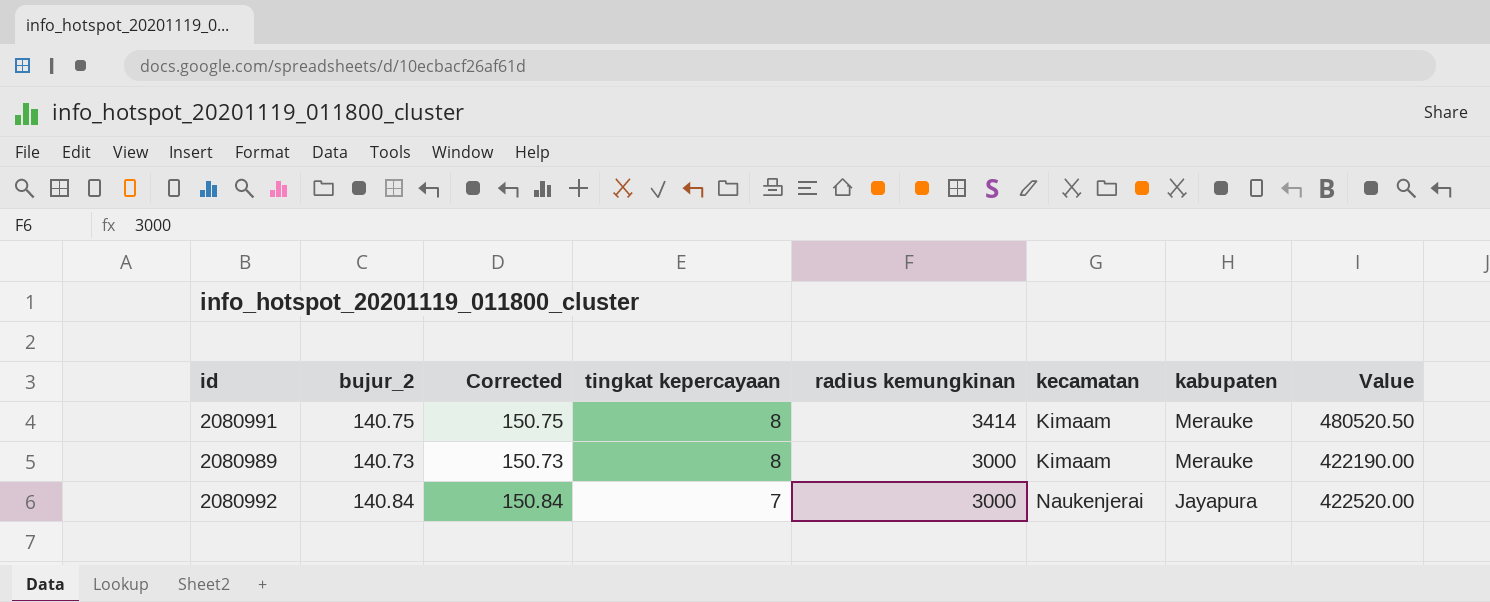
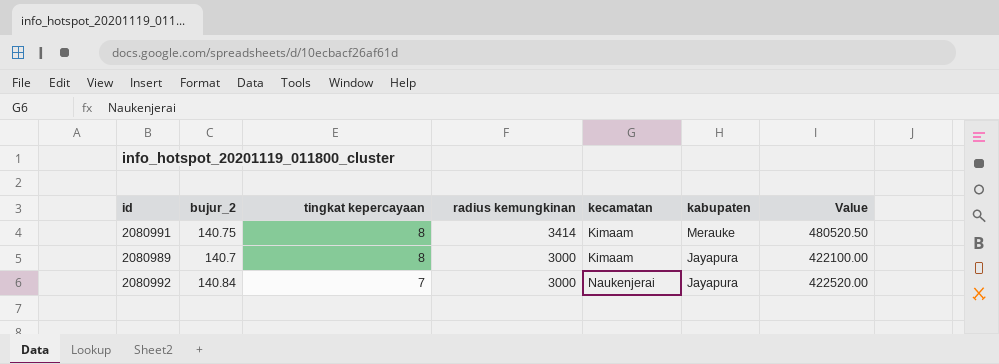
column Corrected | formula: [bujur_2] + 10 -> none
2080989 | bujur_2: 140.73 -> 140.7
2080989 | kabupaten: Merauke -> Jayapura
2080989 | Value: 422190.00 -> 422100.00

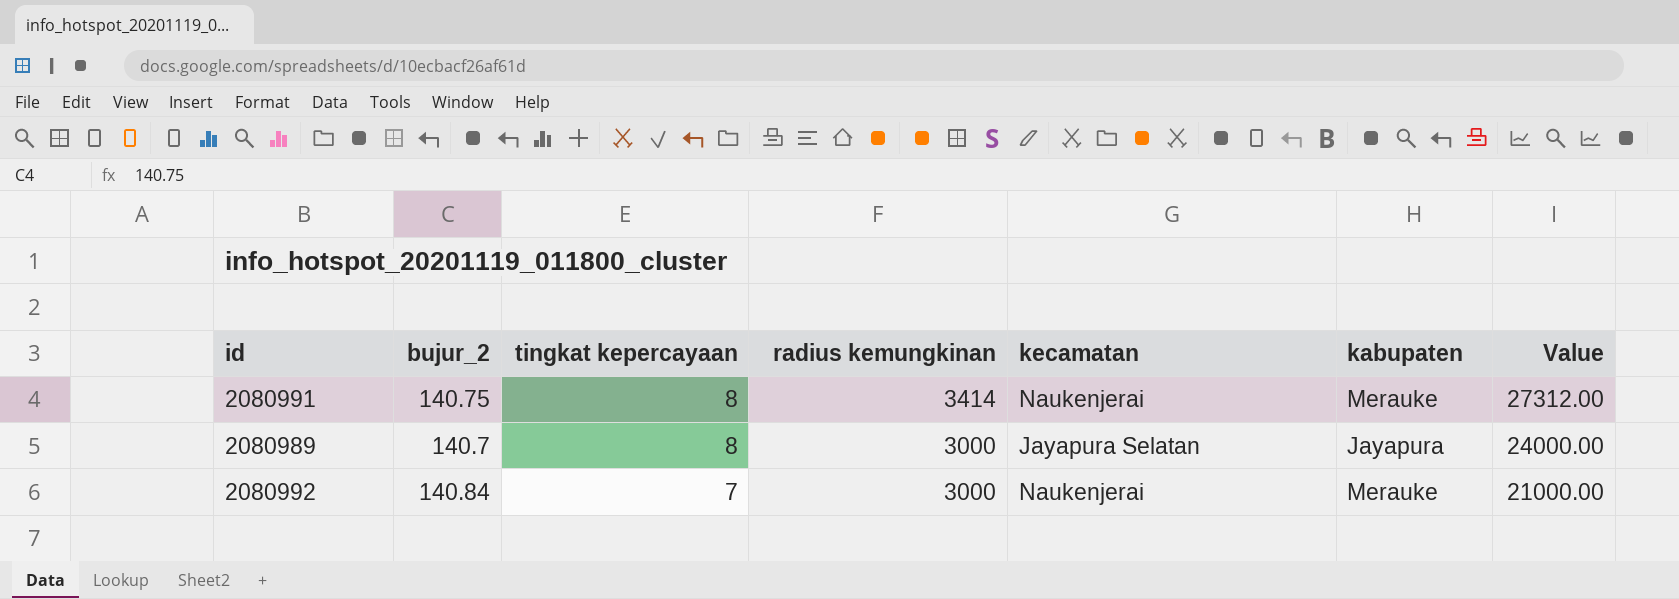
column Value | formula: [bujur_2] * [radius kemungkinan] -> [tingkat kepercayaan] * [radius kemungkinan]
2080991 | kecamatan: Kimaam -> Naukenjerai
2080989 | kecamatan: Kimaam -> Jayapura Selatan
2080992 | kabupaten: Jayapura -> Merauke

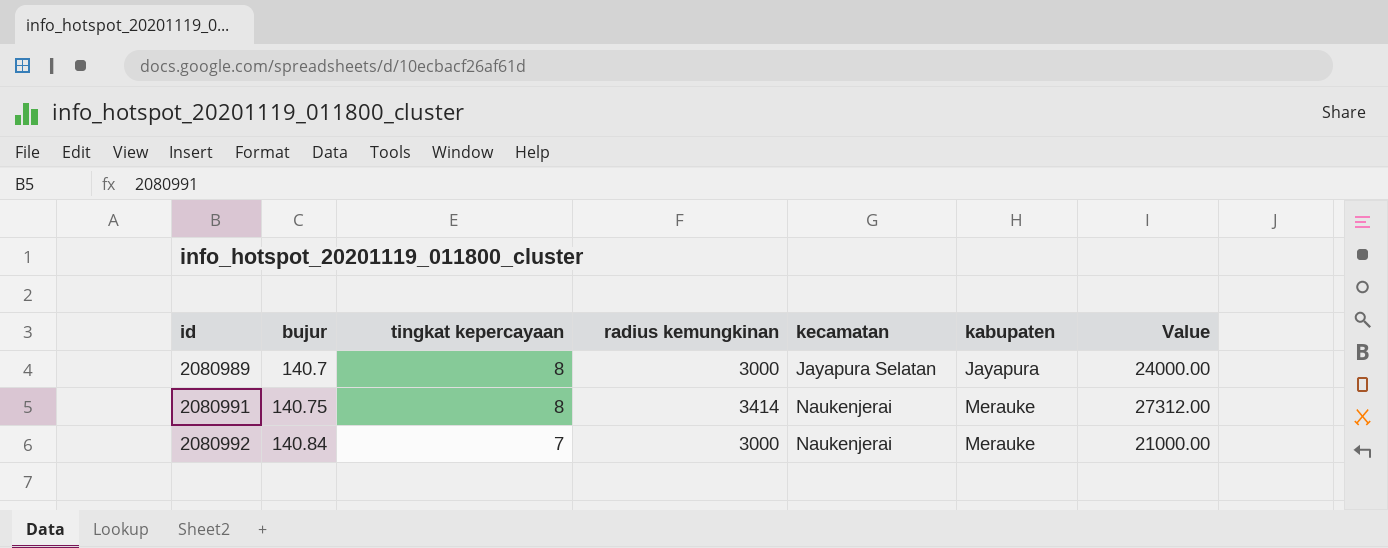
row order: tingkat kepercayaan descending -> id ascending
column name: bujur_2 -> bujur

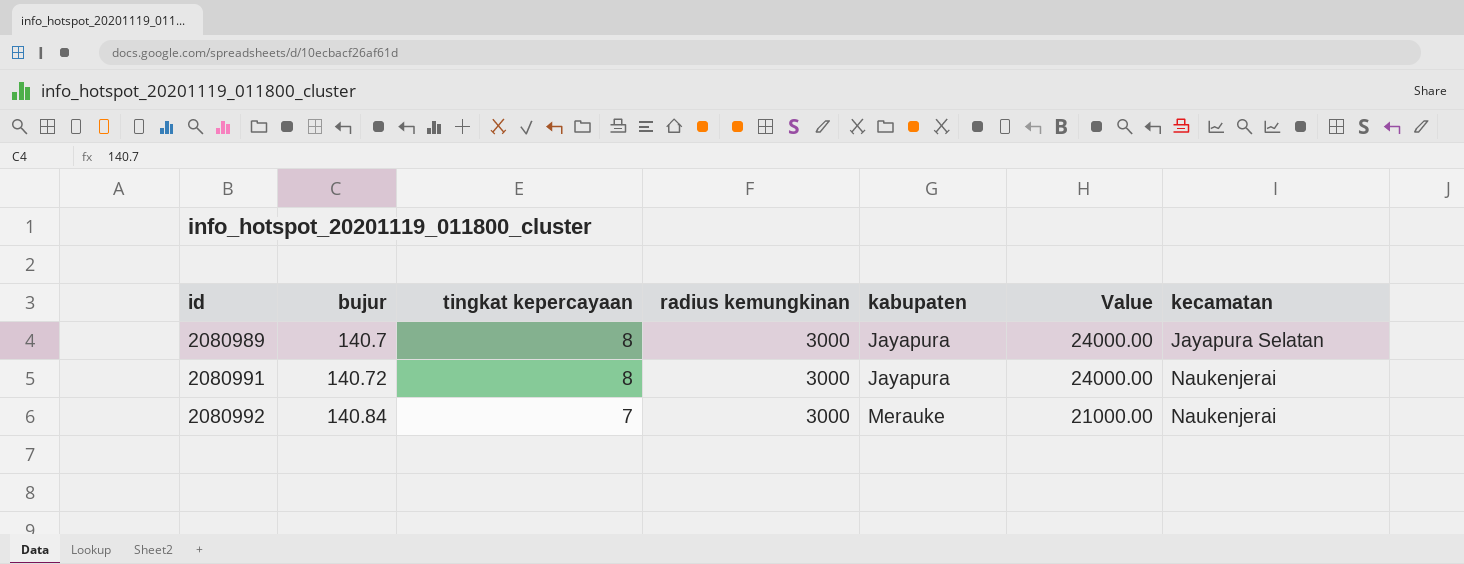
column kecamatan | position: 5 -> 7
2080991 | bujur: 140.75 -> 140.72
2080991 | radius kemungkinan: 3414 -> 3000
2080991 | kabupaten: Merauke -> Jayapura
2080991 | Value: 27312.00 -> 24000.00

